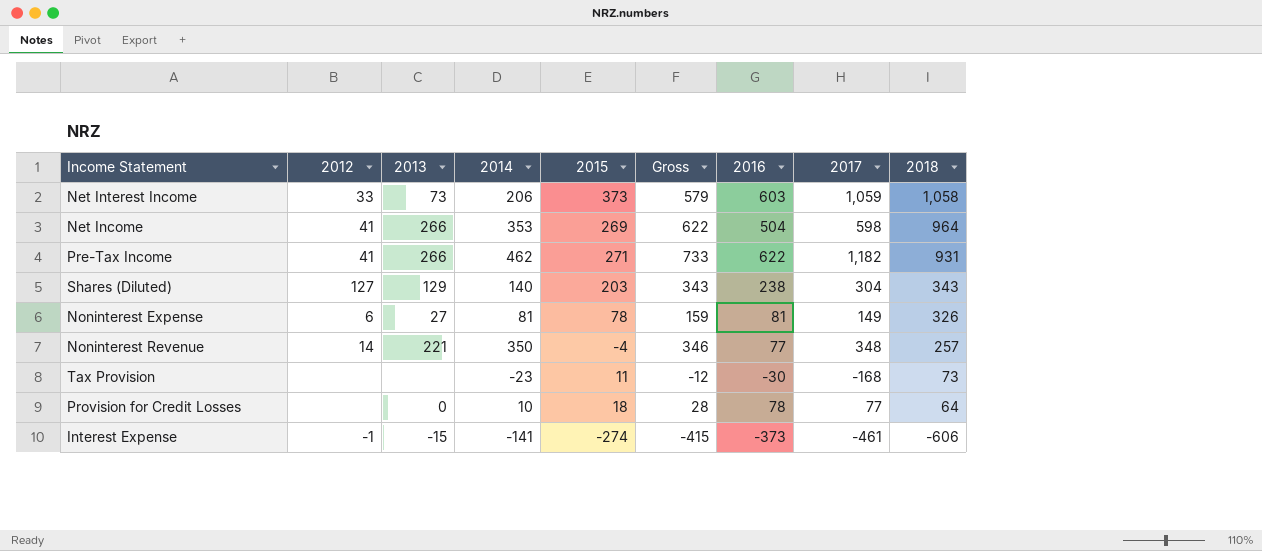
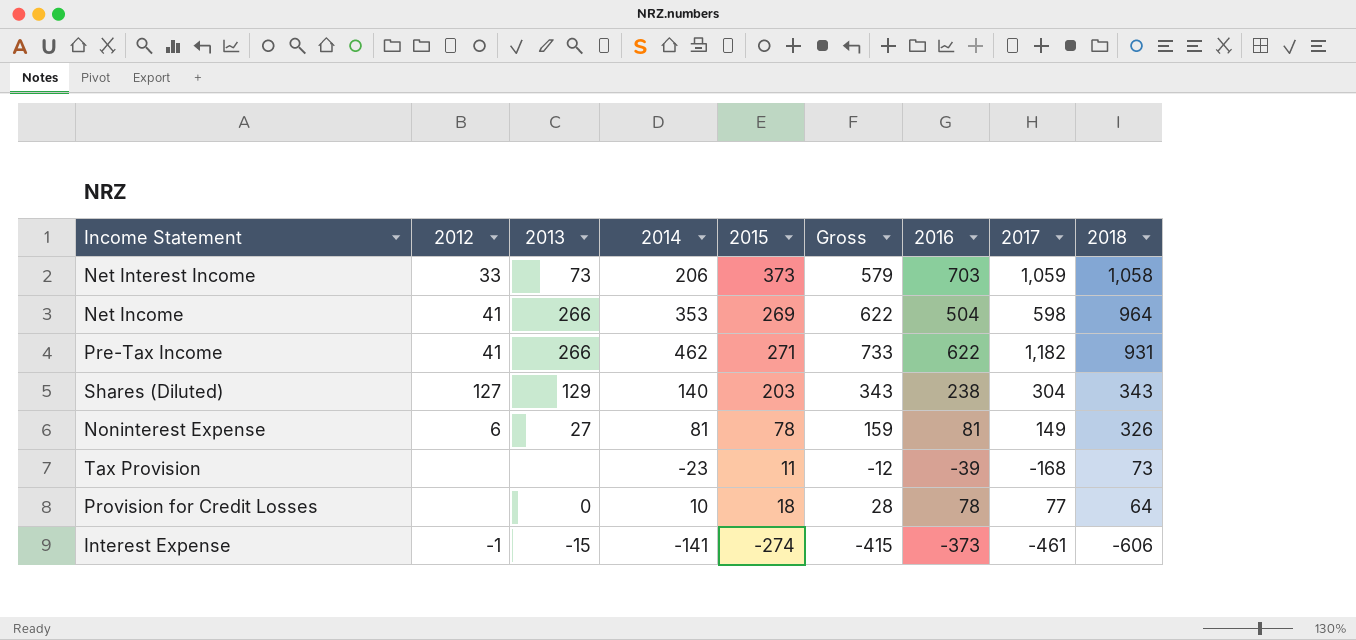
row Noninterest Revenue: 14 | 221 | 350 | -4 | 346 | 77 | 348 | 257 -> none
Net Interest Income | 2016: 603 -> 703
Tax Provision | 2016: -30 -> -39

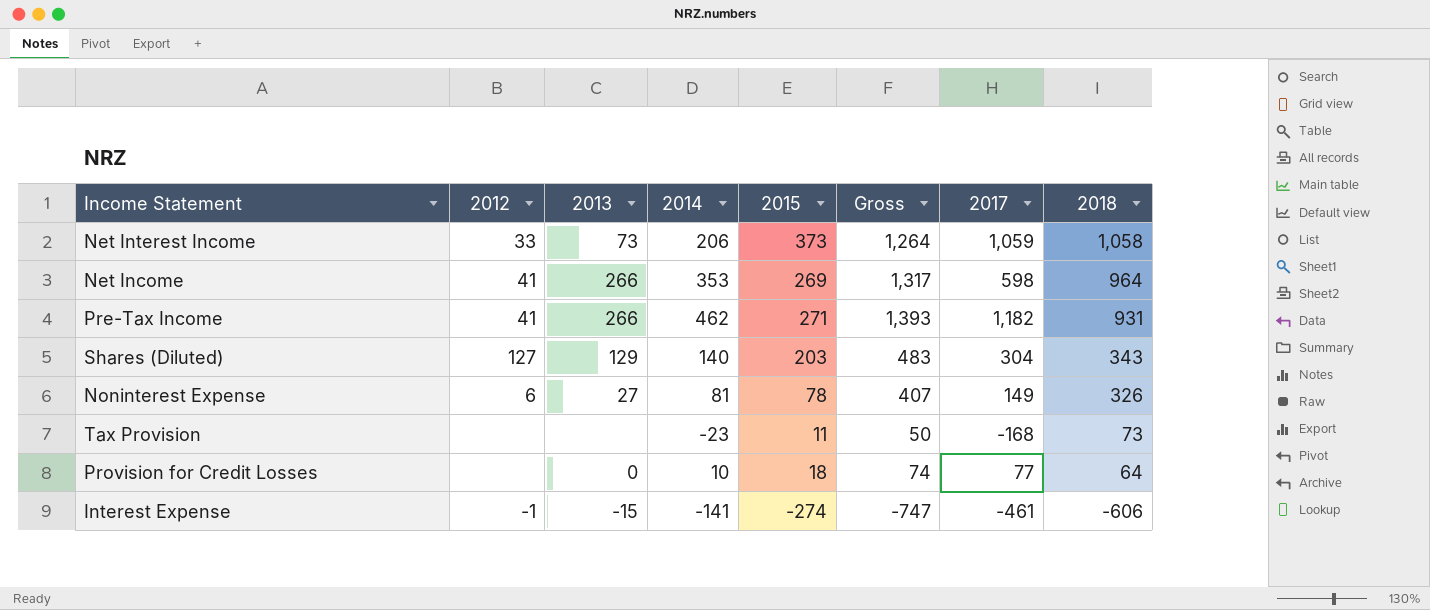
column 2016 | position: 7 -> none
column Gross | formula: [2014] + [2015] -> [2014] + [2018]

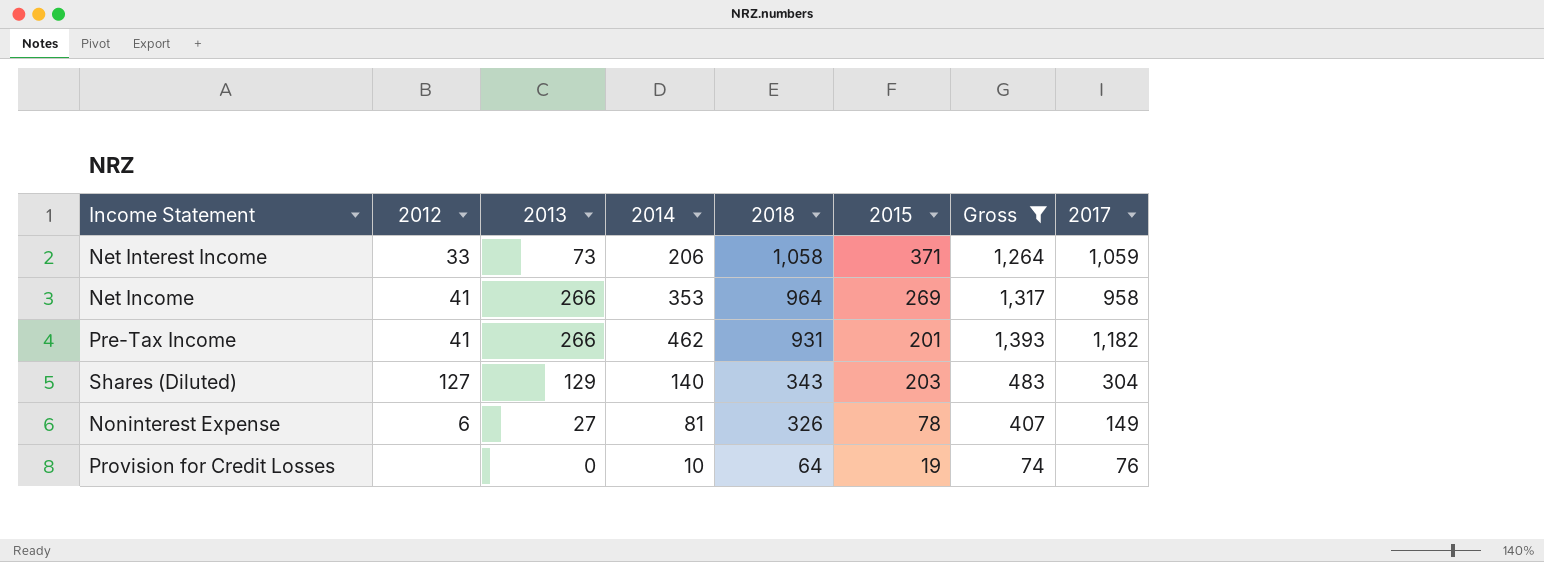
filter: none -> Gross >= 74
column 2018 | position: 8 -> 5
Net Interest Income | 2015: 373 -> 371
Net Income | 2017: 598 -> 958
Pre-Tax Income | 2015: 271 -> 201
Provision for Credit Losses | 2015: 18 -> 19
Provision for Credit Losses | 2017: 77 -> 76

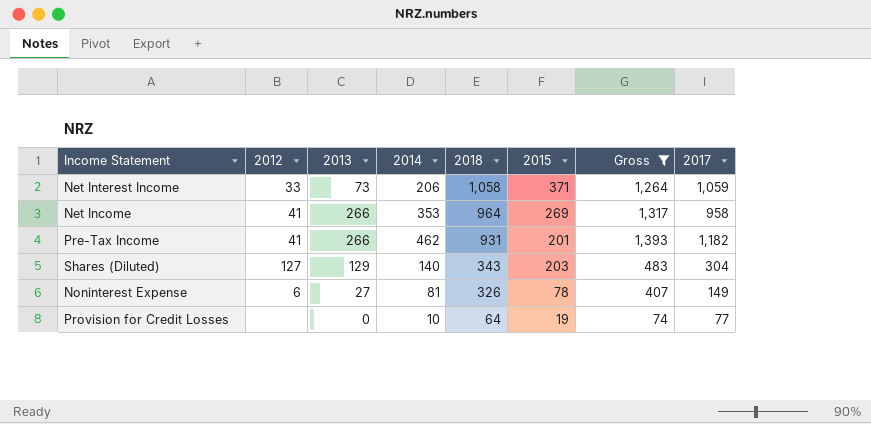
Provision for Credit Losses | 2017: 76 -> 77

